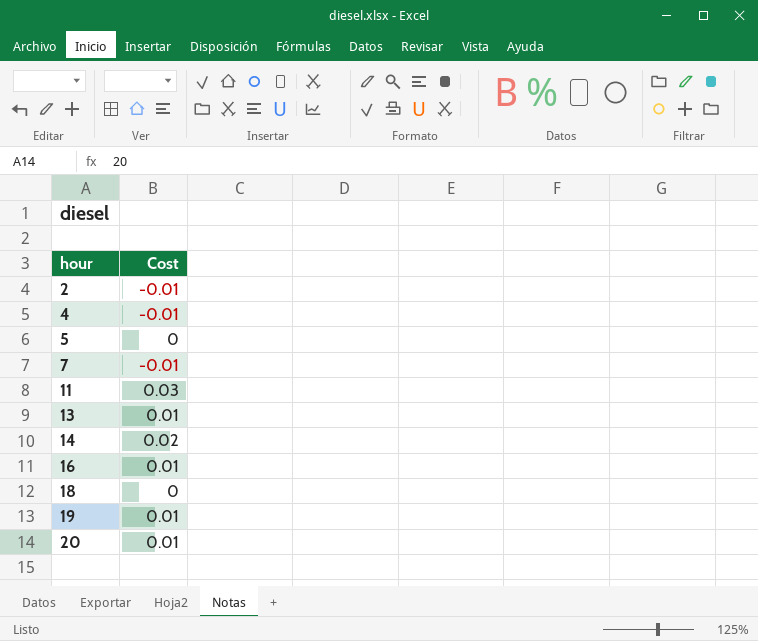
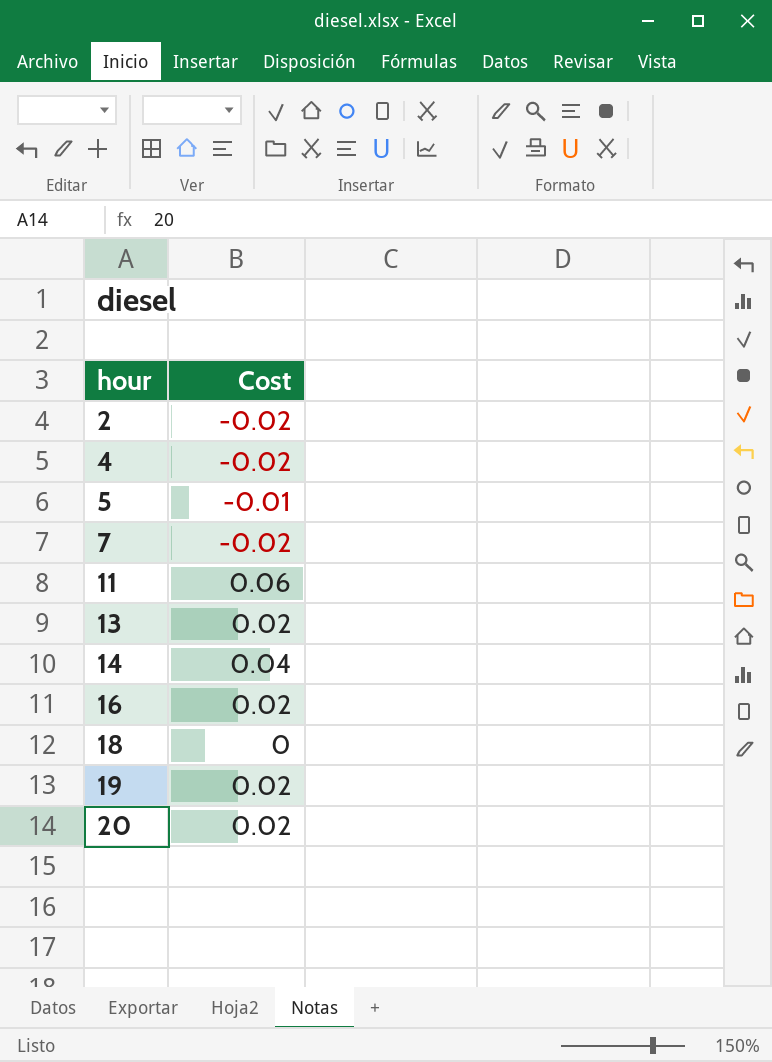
2 | Cost: -0.01 -> -0.02
4 | Cost: -0.01 -> -0.02
5 | Cost: 0 -> -0.01
7 | Cost: -0.01 -> -0.02
11 | Cost: 0.03 -> 0.06
13 | Cost: 0.01 -> 0.02
14 | Cost: 0.02 -> 0.04
16 | Cost: 0.01 -> 0.02
19 | Cost: 0.01 -> 0.02
20 | Cost: 0.01 -> 0.02

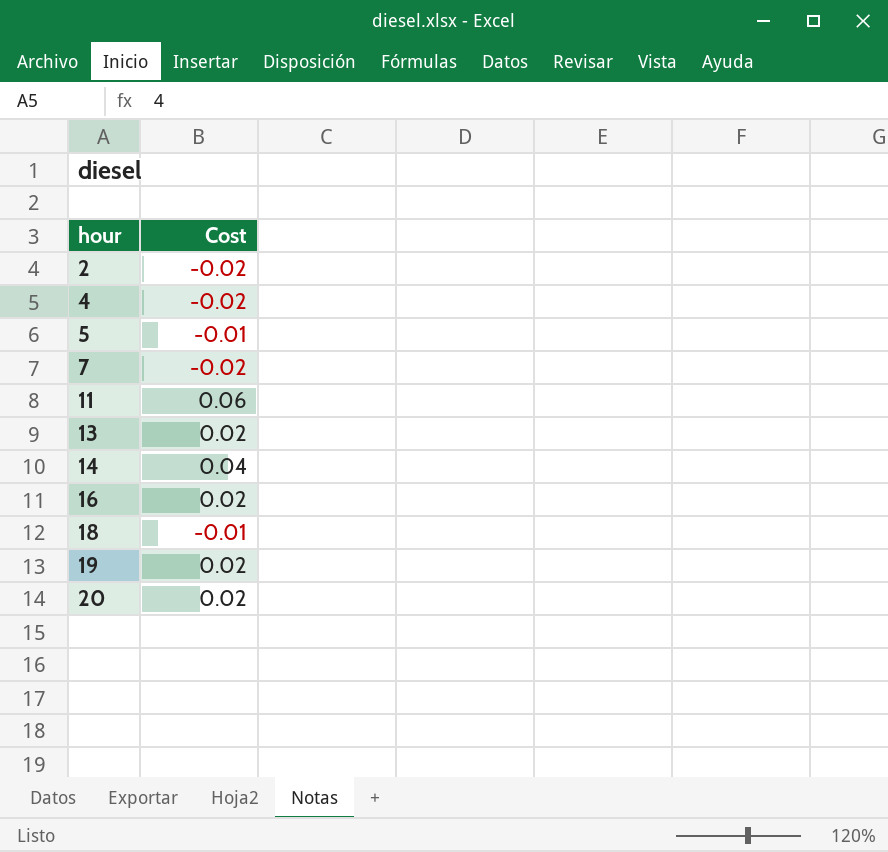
18 | Cost: 0 -> -0.01

